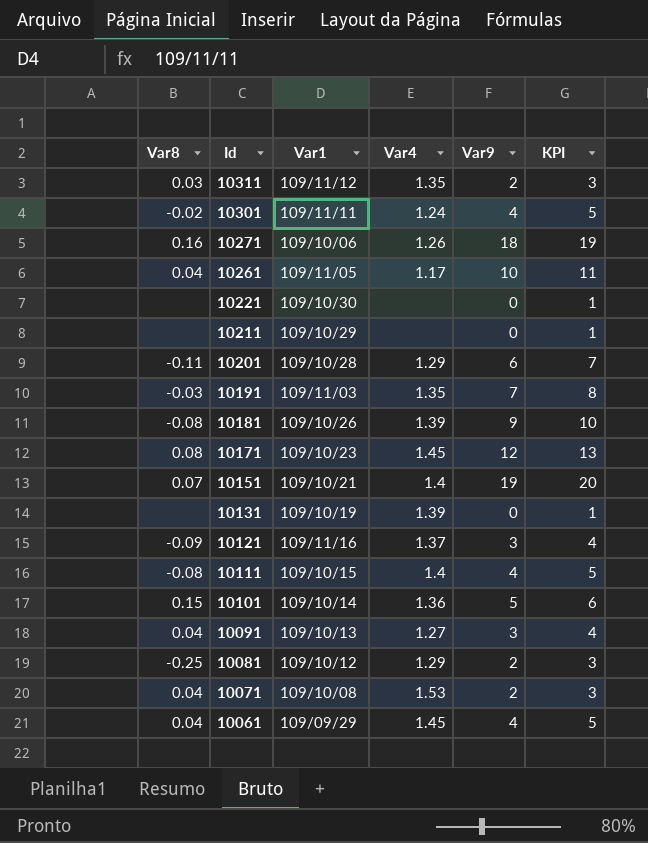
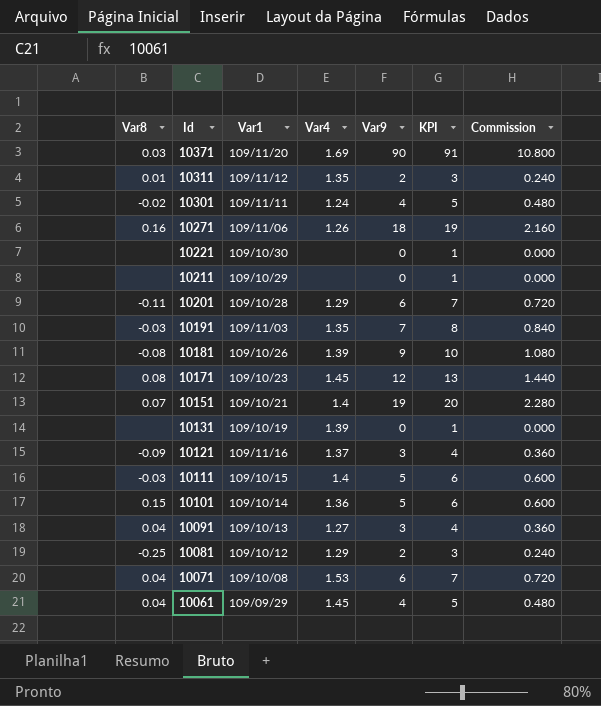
column Commission | formula: none -> [Var9] * 0.12
row 10261: 0.04 | 109/11/05 | 1.17 | 10 | 11 -> none
row 10371: none -> 0.03 | 109/11/20 | 1.69 | 90 | 91 | 10.800
10311 | Var8: 0.03 -> 0.01
10271 | Var1: 109/10/06 -> 109/11/06
10111 | Var8: -0.08 -> -0.03
10111 | Var9: 4 -> 5
10111 | KPI: 5 -> 6
10071 | Var9: 2 -> 6
10071 | KPI: 3 -> 7

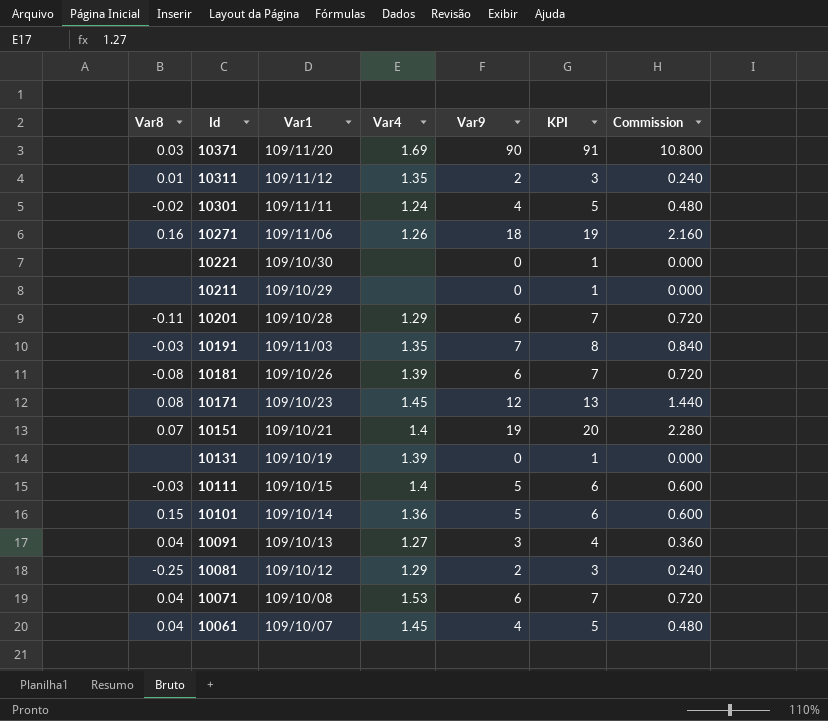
row 10121: -0.09 | 109/11/16 | 1.37 | 3 | 4 | 0.360 -> none
10181 | Var9: 9 -> 6
10181 | KPI: 10 -> 7
10181 | Commission: 1.080 -> 0.720
10061 | Var1: 109/09/29 -> 109/10/07

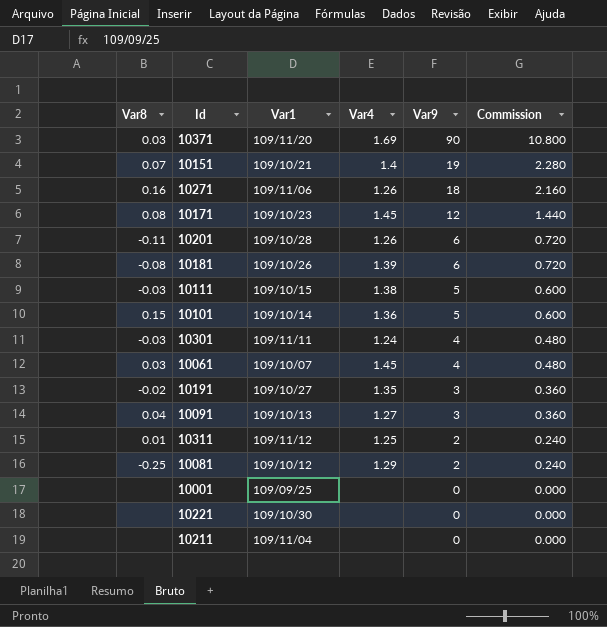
row order: Id descending -> Var9 descending
column KPI | formula: [Var9] + 1 -> none
row 10131: none | 109/10/19 | 1.39 | 0 | 1 | 0.000 -> none
row 10071: 0.04 | 109/10/08 | 1.53 | 6 | 7 | 0.720 -> none
10201 | Var4: 1.29 -> 1.26
10111 | Var4: 1.4 -> 1.38
10301 | Var8: -0.02 -> -0.03
10061 | Var8: 0.04 -> 0.03
10191 | Var8: -0.03 -> -0.02
10191 | Var1: 109/11/03 -> 109/10/27
10191 | Var9: 7 -> 3
10191 | Commission: 0.840 -> 0.360
10311 | Var4: 1.35 -> 1.25
row 10001: none -> none | 109/09/25 | none | 0 | 0.000
10211 | Var1: 109/10/29 -> 109/11/04

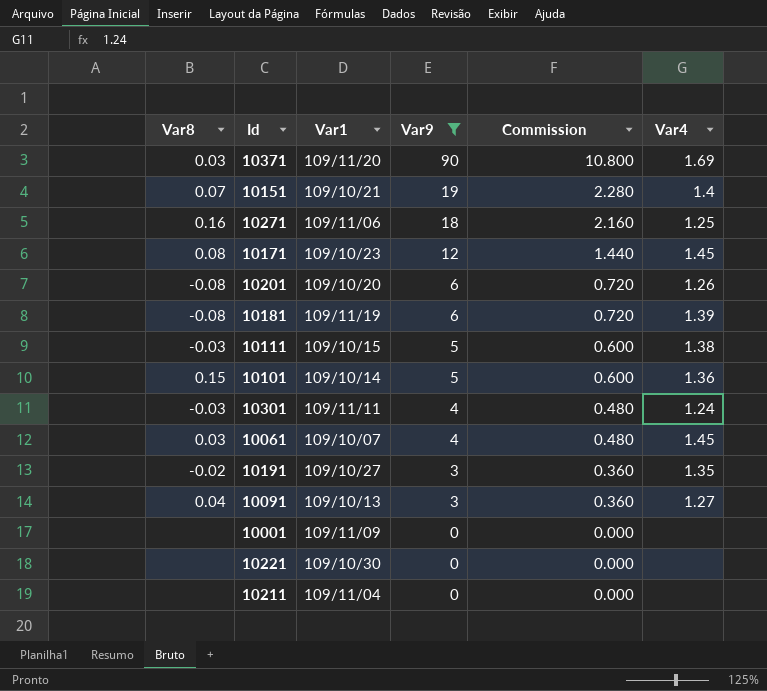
filter: none -> Var9 != 2
column Var4 | position: 4 -> 6
10271 | Var4: 1.26 -> 1.25
10201 | Var8: -0.11 -> -0.08
10201 | Var1: 109/10/28 -> 109/10/20
10181 | Var1: 109/10/26 -> 109/11/19
10001 | Var1: 109/09/25 -> 109/11/09

